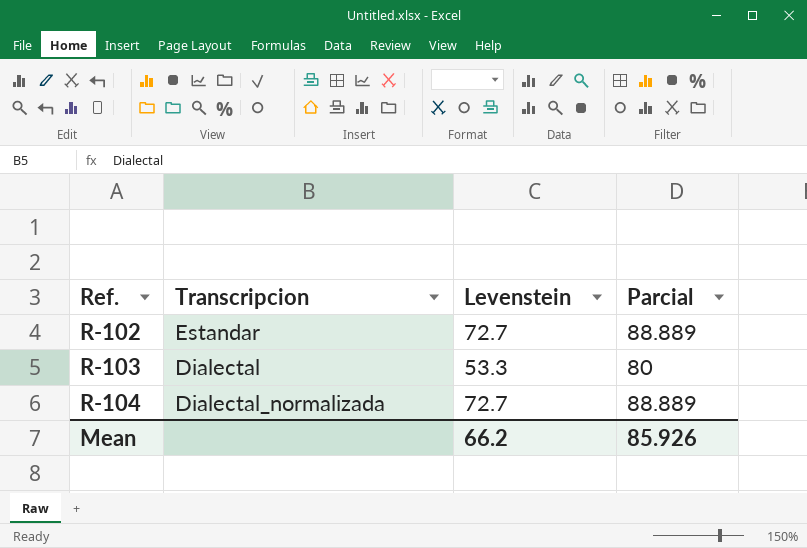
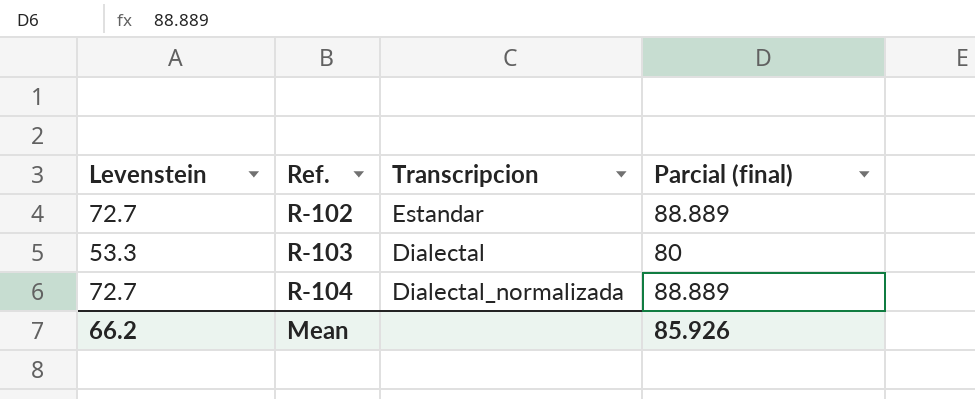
column Levenstein | position: 3 -> 1
column name: Parcial -> Parcial (final)

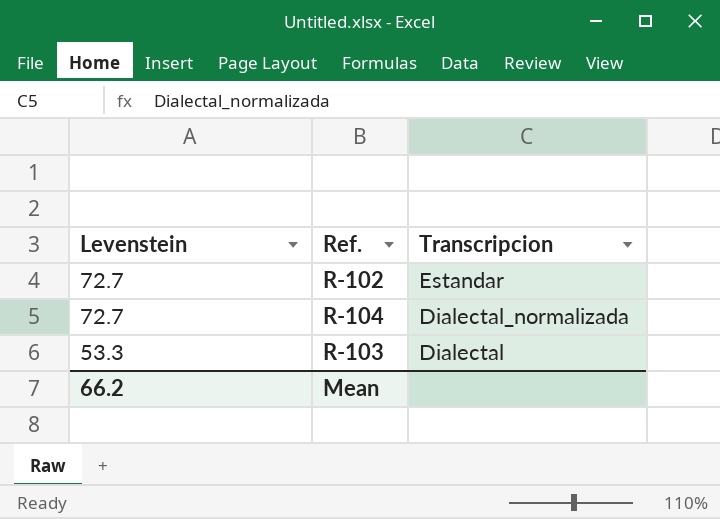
row order: Ref. ascending -> Levenstein descending
column Parcial (final) | position: 4 -> none

